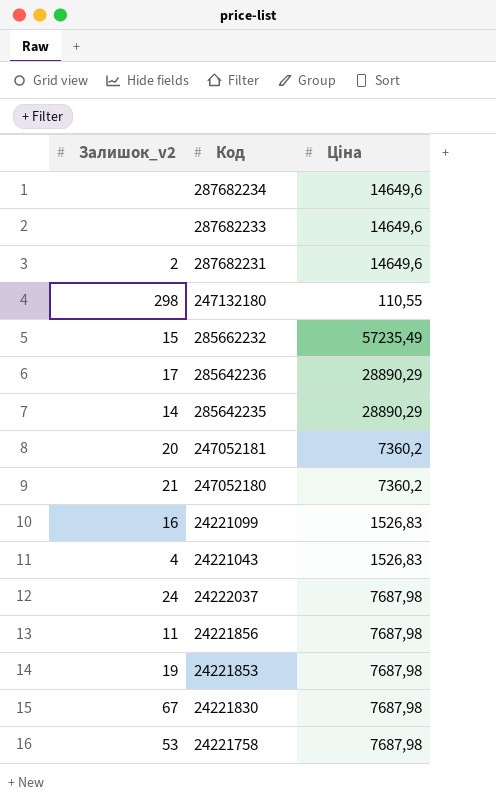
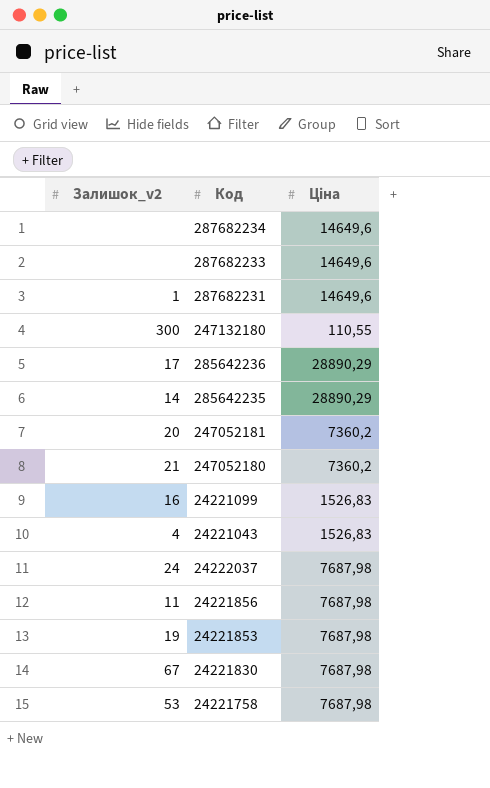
row 285662232: 15 | 57235,49 -> none
287682231 | Залишок_v2: 2 -> 1
247132180 | Залишок_v2: 298 -> 300

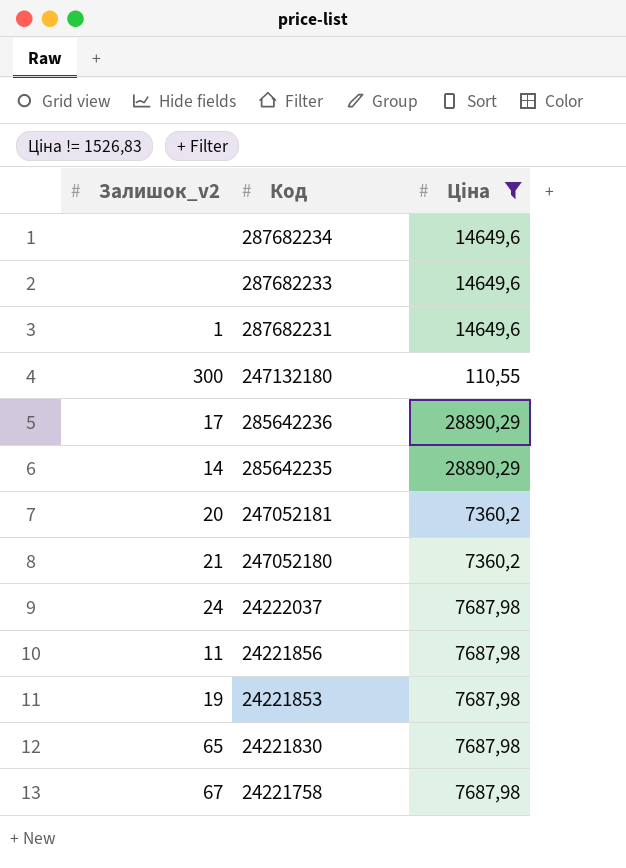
filter: none -> Ціна != 1526,83
24221830 | Залишок_v2: 67 -> 65
24221758 | Залишок_v2: 53 -> 67

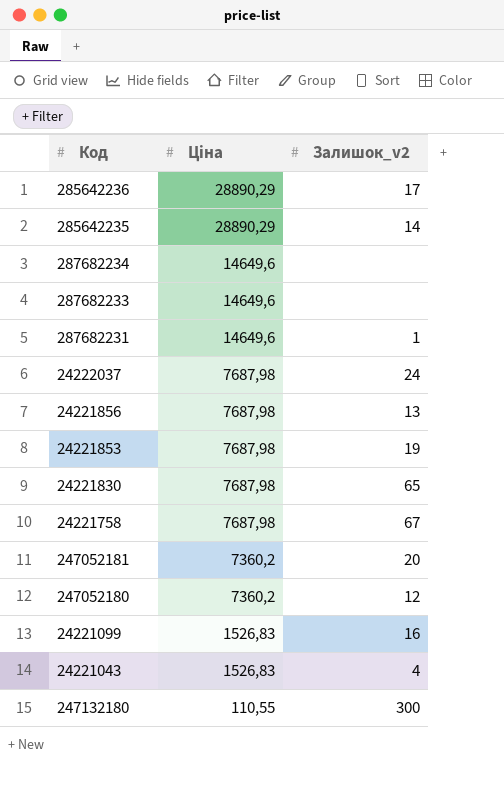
filter: Ціна != 1526,83 -> none
row order: none -> Ціна descending
column Залишок_v2 | position: 1 -> 3
24221856 | Залишок_v2: 11 -> 13
247052180 | Залишок_v2: 21 -> 12

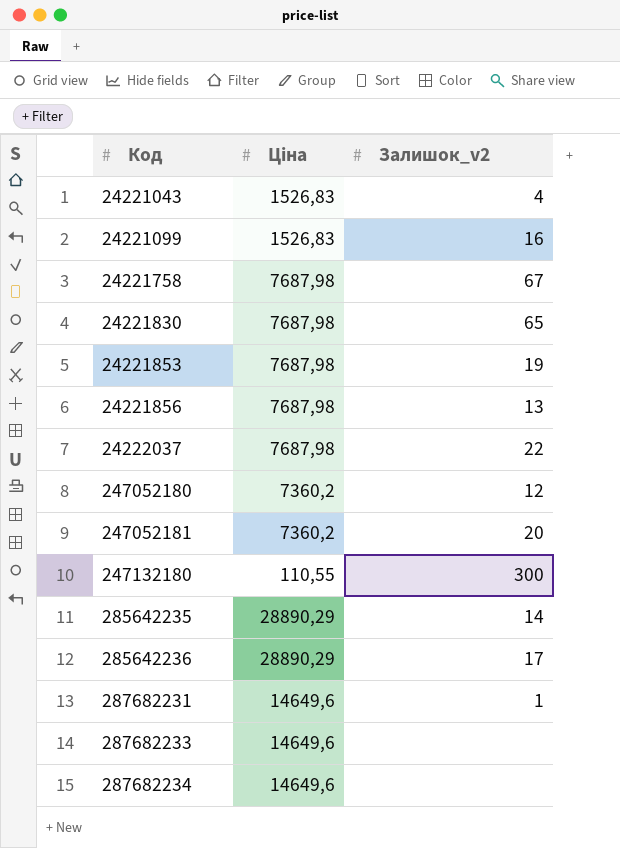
row order: Ціна descending -> Код ascending
24222037 | Залишок_v2: 24 -> 22

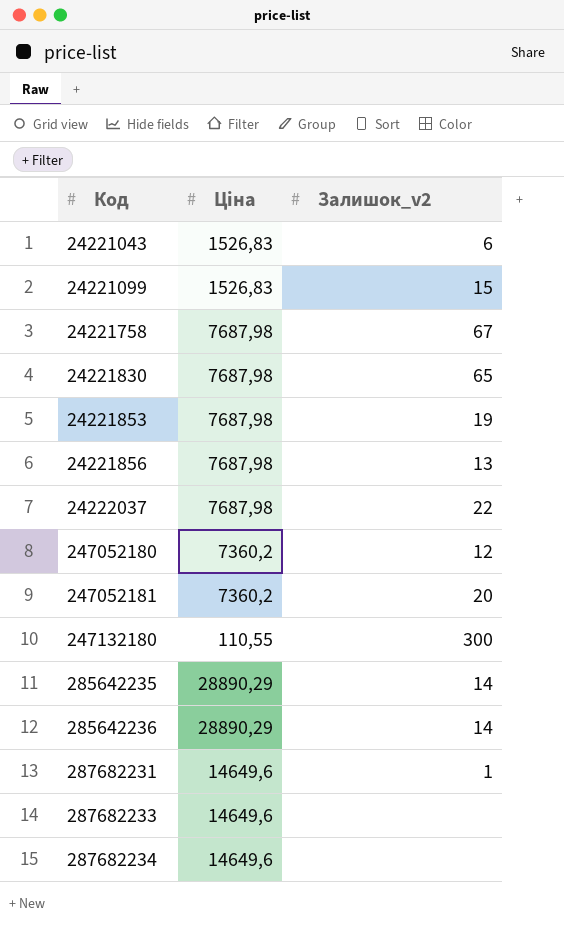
24221043 | Залишок_v2: 4 -> 6
24221099 | Залишок_v2: 16 -> 15
285642236 | Залишок_v2: 17 -> 14

